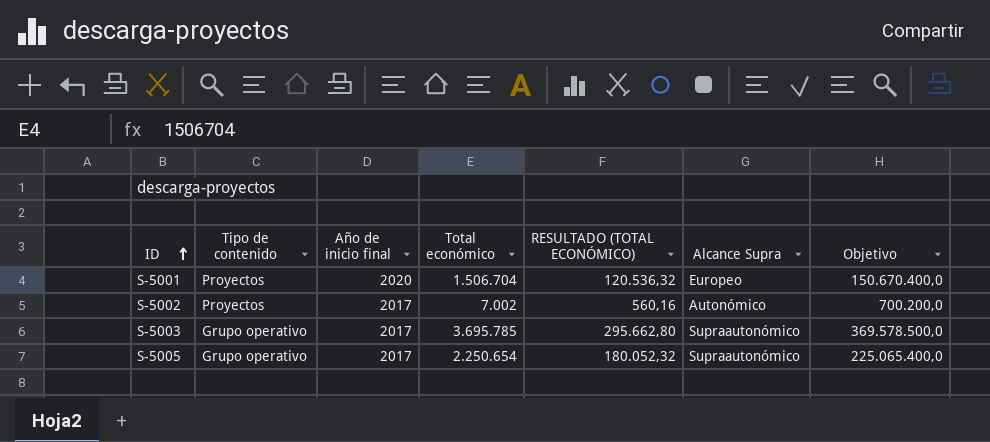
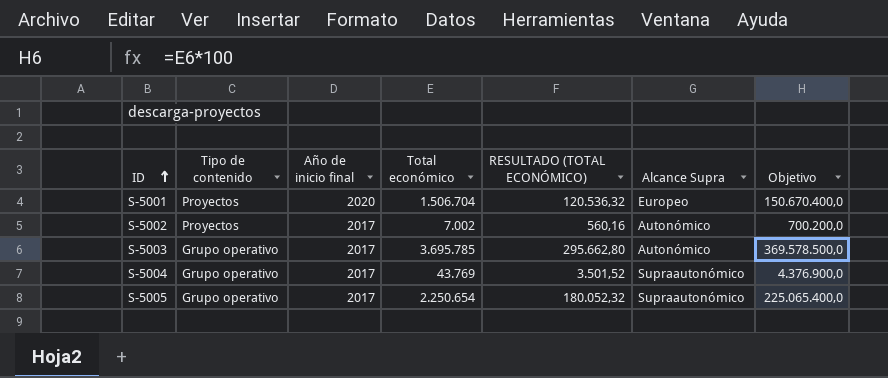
S-5003 | Alcance Supra: Supraautonómico -> Autonómico
row S-5004: none -> Grupo operativo | 2017 | 43.769 | 3.501,52 | Supraautonómico | 4.376.900,0

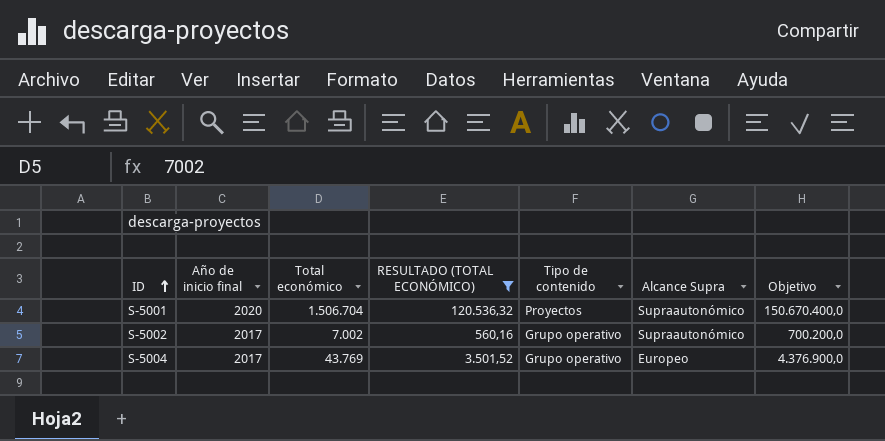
filter: none -> RESULTADO (TOTAL ECONÓMICO) <= 120.536,32
column Tipo de contenido | position: 2 -> 5
S-5001 | Alcance Supra: Europeo -> Supraautonómico
S-5002 | Tipo de contenido: Proyectos -> Grupo operativo
S-5002 | Alcance Supra: Autonómico -> Supraautonómico
S-5004 | Alcance Supra: Supraautonómico -> Europeo

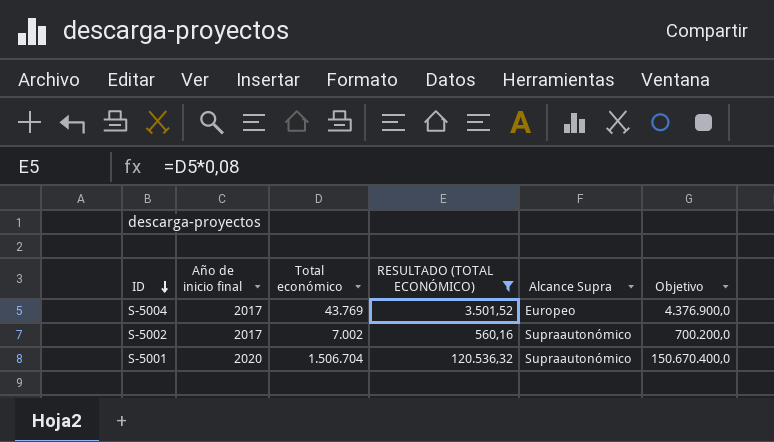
row order: ID ascending -> ID descending
column Tipo de contenido | position: 5 -> none

